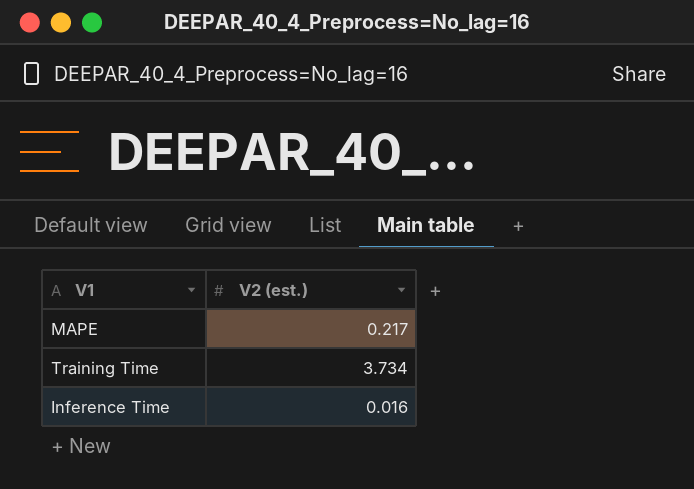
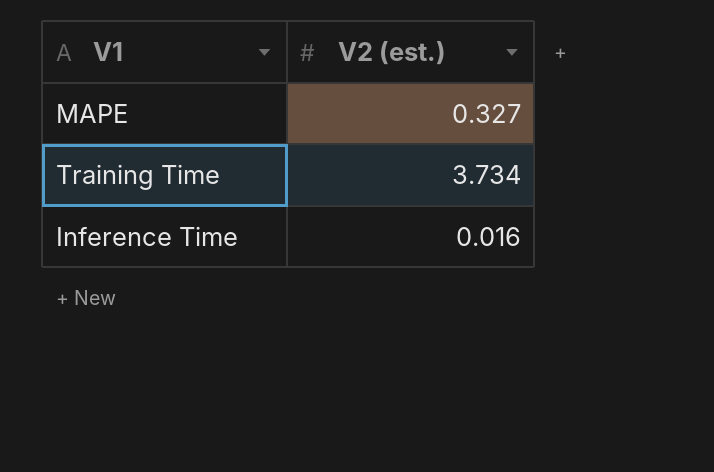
MAPE | V2 (est.): 0.217 -> 0.327

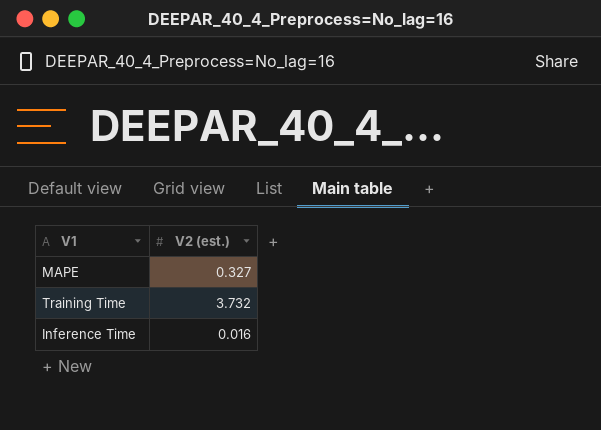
Training Time | V2 (est.): 3.734 -> 3.732

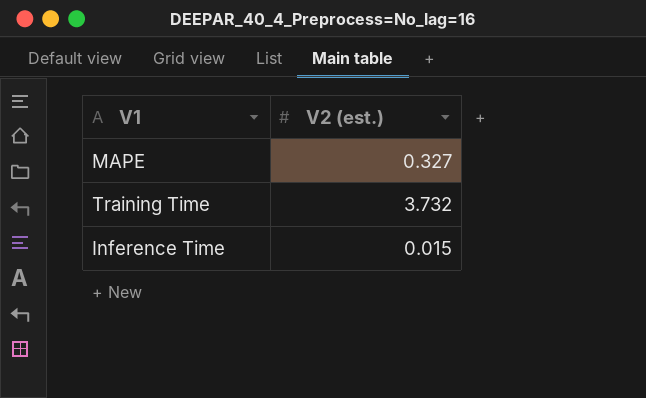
Inference Time | V2 (est.): 0.016 -> 0.015

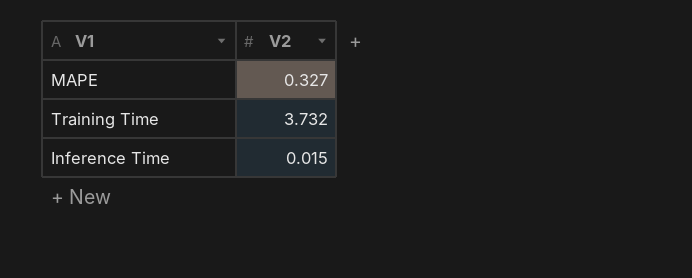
column name: V2 (est.) -> V2

